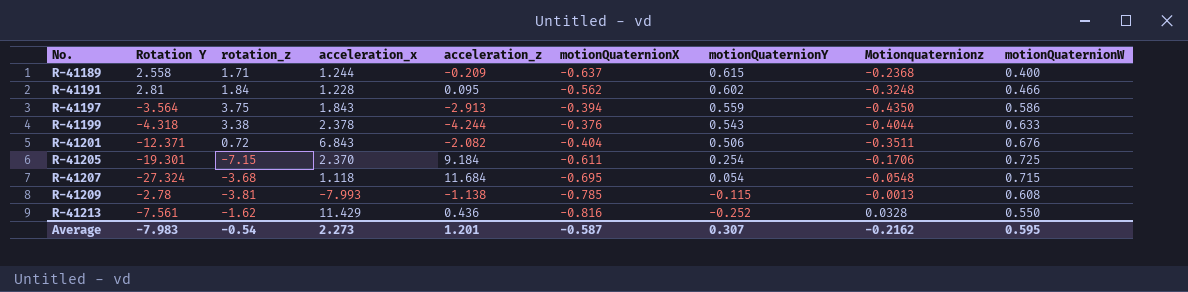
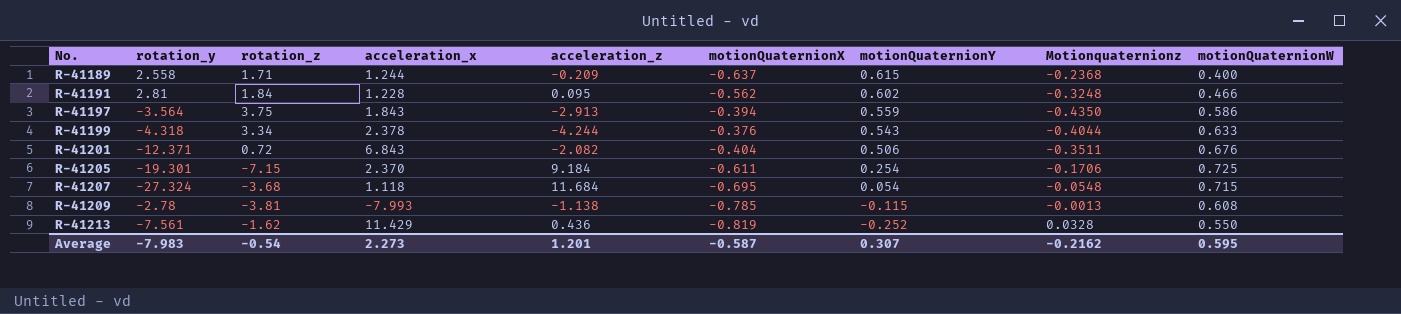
column name: Rotation Y -> rotation_y
R-41199 | rotation_z: 3.38 -> 3.34
R-41213 | motionQuaternionX: -0.816 -> -0.819

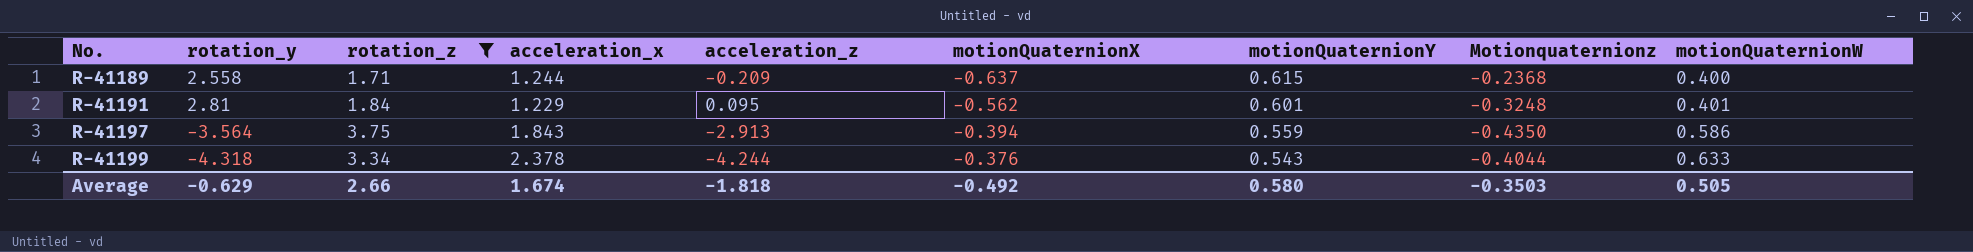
filter: none -> rotation_z >= 1.71
R-41191 | acceleration_x: 1.228 -> 1.229
R-41191 | motionQuaternionY: 0.602 -> 0.601
R-41191 | motionQuaternionW: 0.466 -> 0.401
Average | rotation_y: -7.983 -> -0.629
Average | rotation_z: -0.54 -> 2.66
Average | acceleration_x: 2.273 -> 1.674
Average | acceleration_z: 1.201 -> -1.818
Average | motionQuaternionX: -0.587 -> -0.492
Average | motionQuaternionY: 0.307 -> 0.580
Average | Motionquaternionz: -0.2162 -> -0.3503
Average | motionQuaternionW: 0.595 -> 0.505

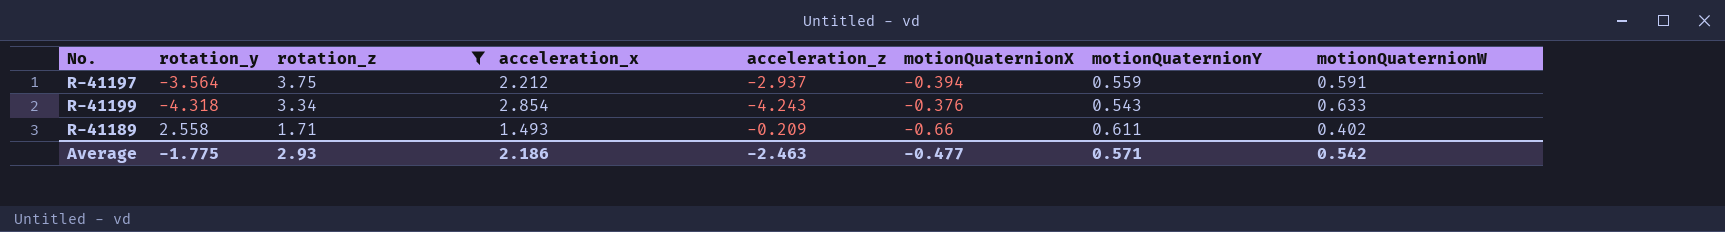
row order: No. ascending -> rotation_z descending
column Motionquaternionz | position: 8 -> none
row R-41191: 2.81 | 1.84 | 1.229 | 0.095 | -0.562 | 0.601 | -0.3248 | 0.401 -> none
R-41197 | acceleration_x: 1.843 -> 2.212
R-41197 | acceleration_z: -2.913 -> -2.937
R-41197 | motionQuaternionW: 0.586 -> 0.591
R-41199 | acceleration_x: 2.378 -> 2.854
R-41199 | acceleration_z: -4.244 -> -4.243
R-41189 | acceleration_x: 1.244 -> 1.493
R-41189 | motionQuaternionX: -0.637 -> -0.66
R-41189 | motionQuaternionY: 0.615 -> 0.611
R-41189 | motionQuaternionW: 0.400 -> 0.402
Average | rotation_y: -0.629 -> -1.775
Average | rotation_z: 2.66 -> 2.93
Average | acceleration_x: 1.674 -> 2.186
Average | acceleration_z: -1.818 -> -2.463
Average | motionQuaternionX: -0.492 -> -0.477
Average | motionQuaternionY: 0.580 -> 0.571
Average | motionQuaternionW: 0.505 -> 0.542

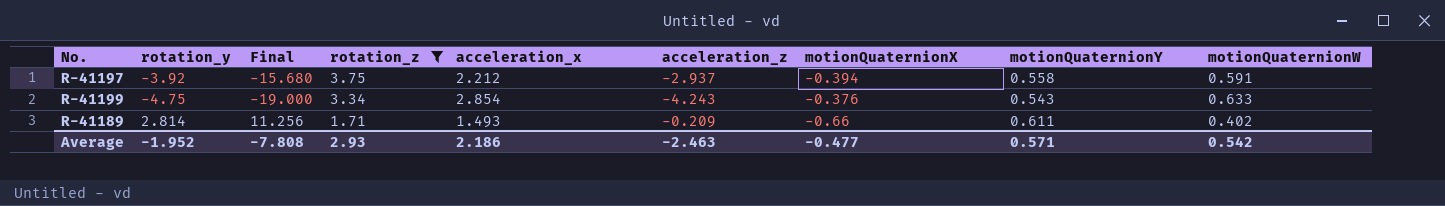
column Final | formula: none -> [rotation_y] * 4
R-41197 | rotation_y: -3.564 -> -3.92
R-41197 | motionQuaternionY: 0.559 -> 0.558
R-41199 | rotation_y: -4.318 -> -4.75
R-41189 | rotation_y: 2.558 -> 2.814
Average | rotation_y: -1.775 -> -1.952

